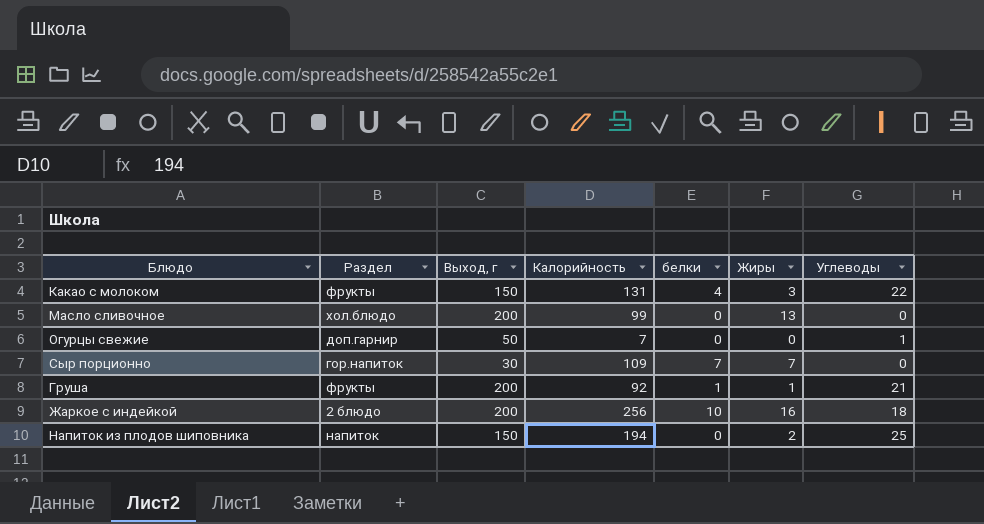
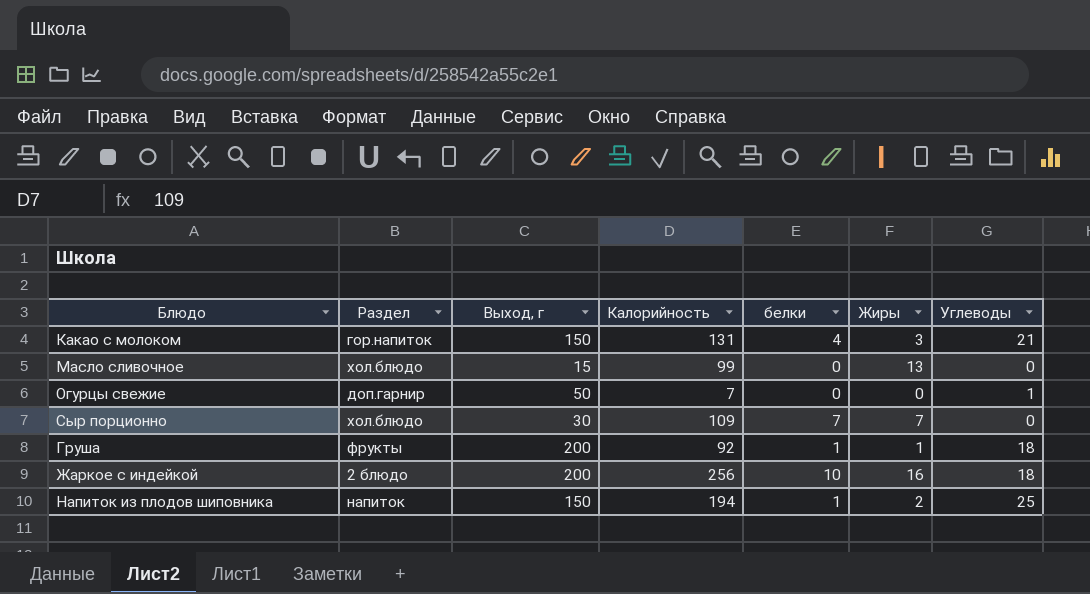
Какао с молоком | Раздел: фрукты -> гор.напиток
Какао с молоком | Углеводы: 22 -> 21
Масло сливочное | Выход, г: 200 -> 15
Сыр порционно | Раздел: гор.напиток -> хол.блюдо
Груша | Углеводы: 21 -> 18
Напиток из плодов шиповника | белки: 0 -> 1

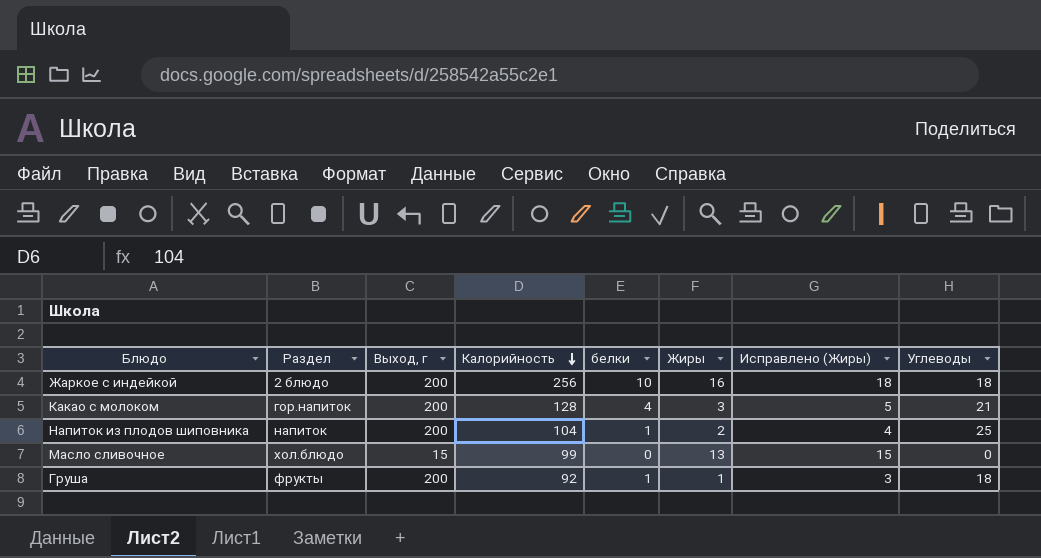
row order: none -> Калорийность descending
column Исправлено (Жиры) | formula: none -> [Жиры] + 2
row Огурцы свежие: доп.гарнир | 50 | 7 | 0 | 0 | 1 -> none
row Сыр порционно: хол.блюдо | 30 | 109 | 7 | 7 | 0 -> none
Какао с молоком | Выход, г: 150 -> 200
Какао с молоком | Калорийность: 131 -> 128
Напиток из плодов шиповника | Выход, г: 150 -> 200
Напиток из плодов шиповника | Калорийность: 194 -> 104

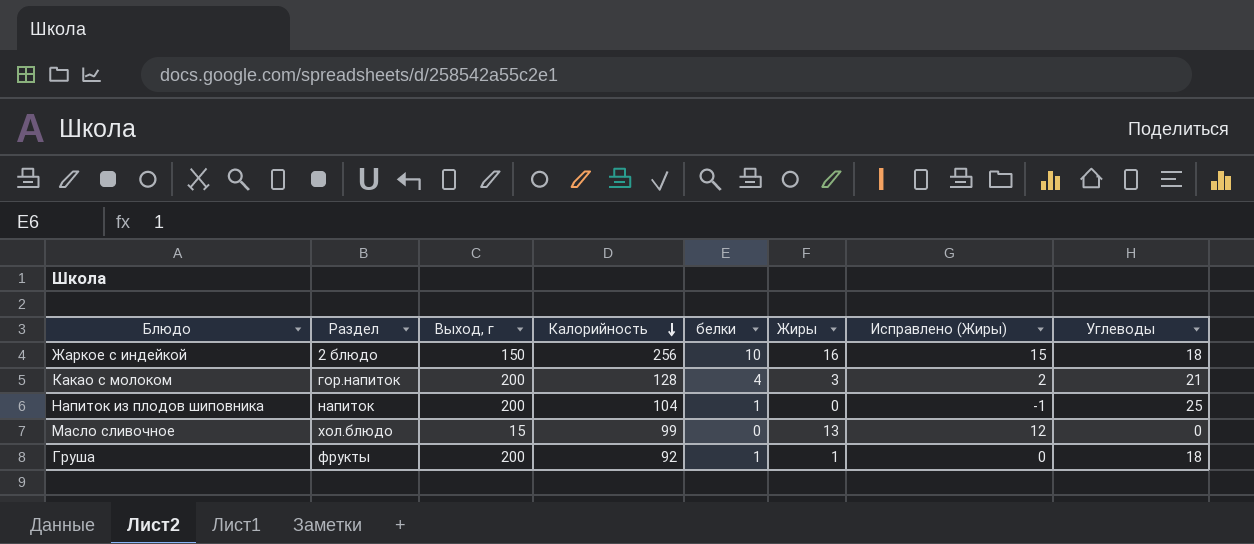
column Исправлено (Жиры) | formula: [Жиры] + 2 -> [Жиры] - 1
Жаркое с индейкой | Выход, г: 200 -> 150
Напиток из плодов шиповника | Жиры: 2 -> 0

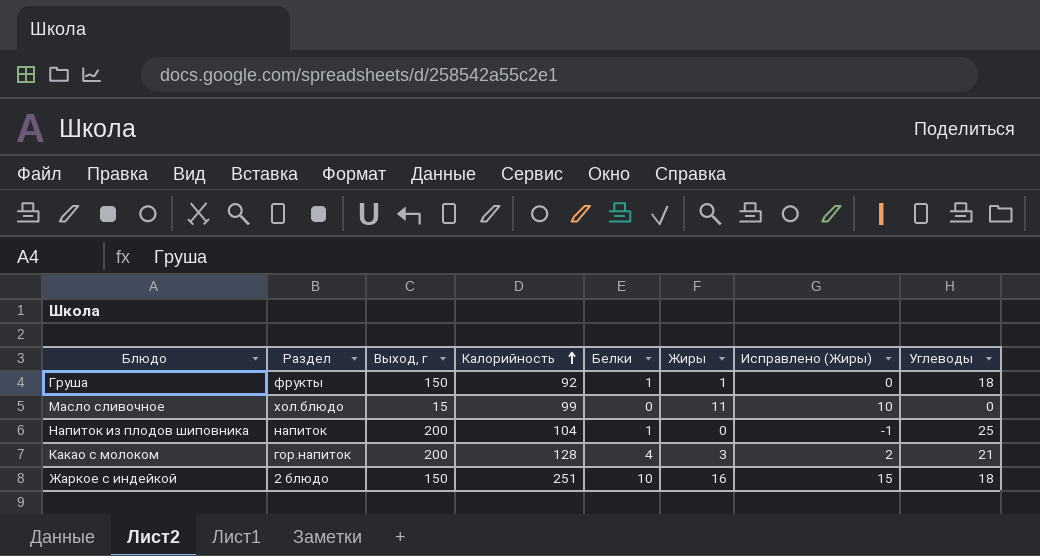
row order: Калорийность descending -> Калорийность ascending
column name: белки -> Белки
Груша | Выход, г: 200 -> 150
Масло сливочное | Жиры: 13 -> 11
Масло сливочное | Исправлено (Жиры): 12 -> 10
Жаркое с индейкой | Калорийность: 256 -> 251

